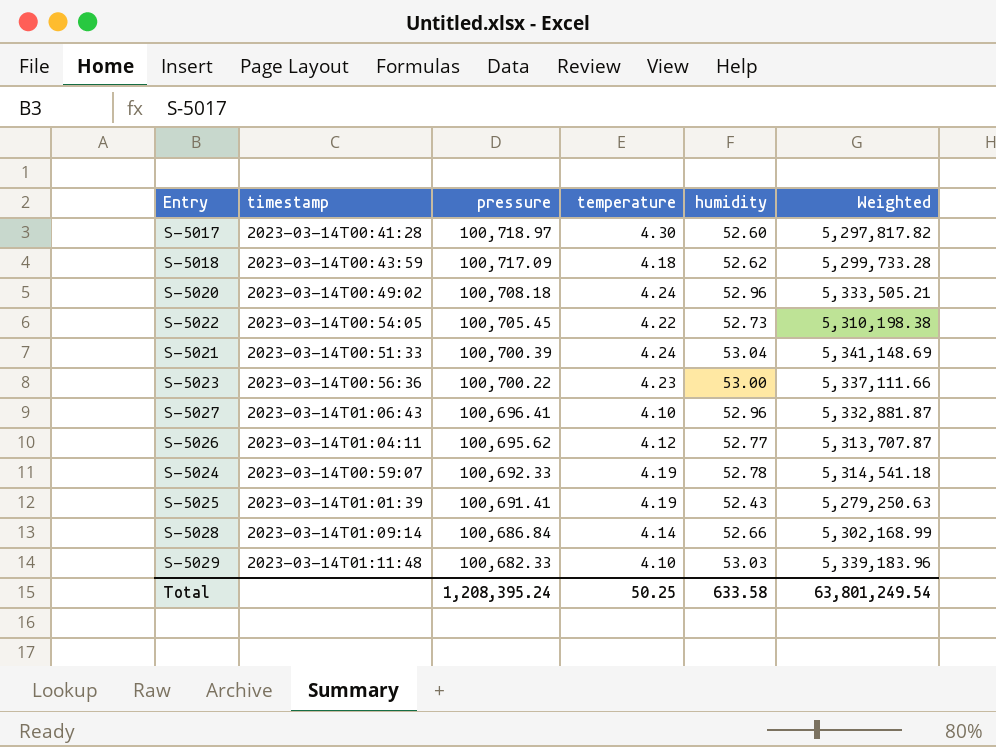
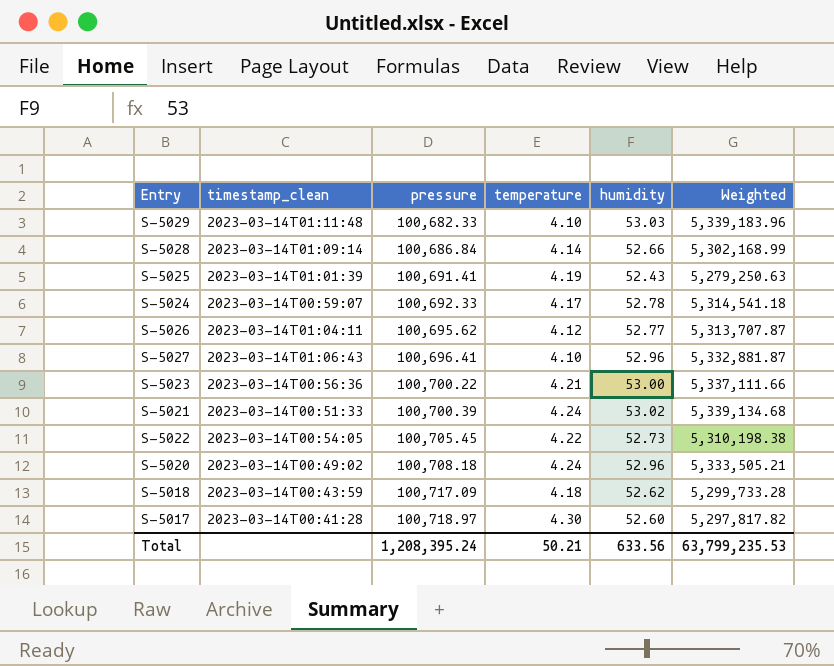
row order: pressure descending -> pressure ascending
column name: timestamp -> timestamp_clean
S-5024 | temperature: 4.19 -> 4.17
S-5023 | temperature: 4.23 -> 4.21
S-5021 | humidity: 53.04 -> 53.02
S-5021 | Weighted: 5,341,148.69 -> 5,339,134.68
Total | temperature: 50.25 -> 50.21
Total | humidity: 633.58 -> 633.56
Total | Weighted: 63,801,249.54 -> 63,799,235.53

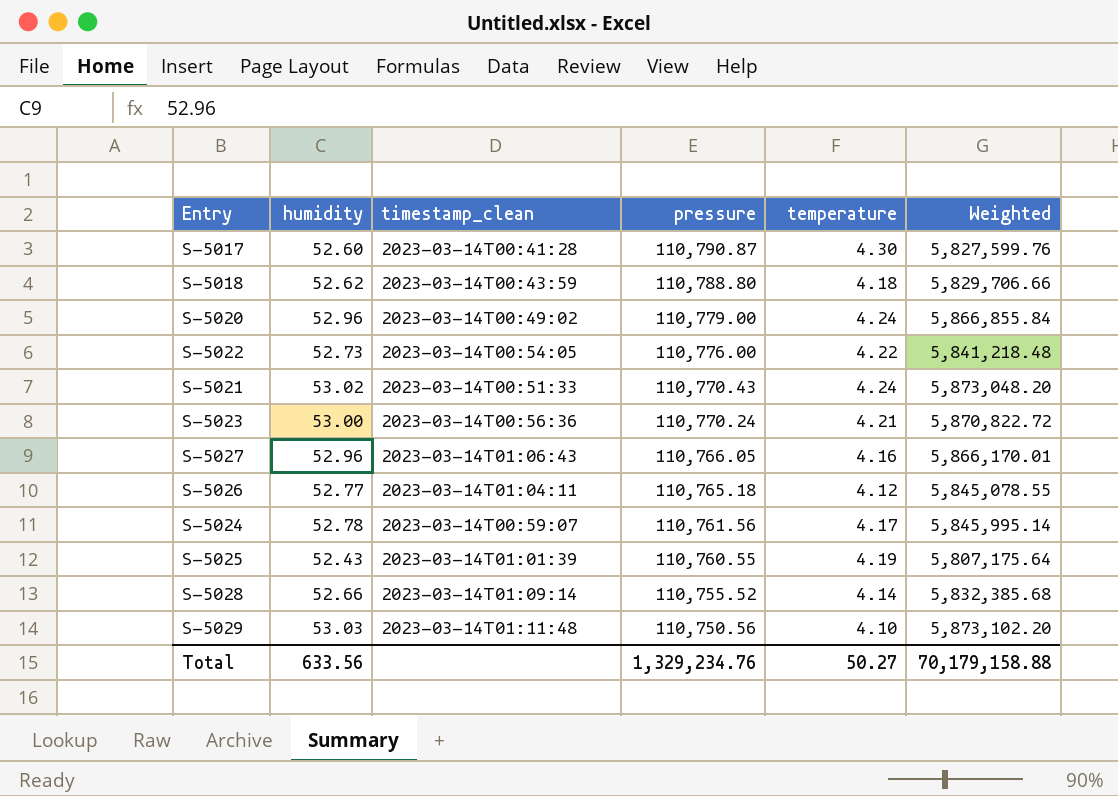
row order: pressure ascending -> pressure descending
column humidity | position: 5 -> 2
S-5017 | pressure: 100,718.97 -> 110,790.87
S-5017 | Weighted: 5,297,817.82 -> 5,827,599.76
S-5018 | pressure: 100,717.09 -> 110,788.80
S-5018 | Weighted: 5,299,733.28 -> 5,829,706.66
S-5020 | pressure: 100,708.18 -> 110,779.00
S-5020 | Weighted: 5,333,505.21 -> 5,866,855.84
S-5022 | pressure: 100,705.45 -> 110,776.00
S-5022 | Weighted: 5,310,198.38 -> 5,841,218.48
S-5021 | pressure: 100,700.39 -> 110,770.43
S-5021 | Weighted: 5,339,134.68 -> 5,873,048.20
S-5023 | pressure: 100,700.22 -> 110,770.24
S-5023 | Weighted: 5,337,111.66 -> 5,870,822.72
S-5027 | pressure: 100,696.41 -> 110,766.05
S-5027 | temperature: 4.10 -> 4.16
S-5027 | Weighted: 5,332,881.87 -> 5,866,170.01
S-5026 | pressure: 100,695.62 -> 110,765.18
S-5026 | Weighted: 5,313,707.87 -> 5,845,078.55
S-5024 | pressure: 100,692.33 -> 110,761.56
S-5024 | Weighted: 5,314,541.18 -> 5,845,995.14
S-5025 | pressure: 100,691.41 -> 110,760.55
S-5025 | Weighted: 5,279,250.63 -> 5,807,175.64
S-5028 | pressure: 100,686.84 -> 110,755.52
S-5028 | Weighted: 5,302,168.99 -> 5,832,385.68
S-5029 | pressure: 100,682.33 -> 110,750.56
S-5029 | Weighted: 5,339,183.96 -> 5,873,102.20
Total | pressure: 1,208,395.24 -> 1,329,234.76
Total | temperature: 50.21 -> 50.27
Total | Weighted: 63,799,235.53 -> 70,179,158.88

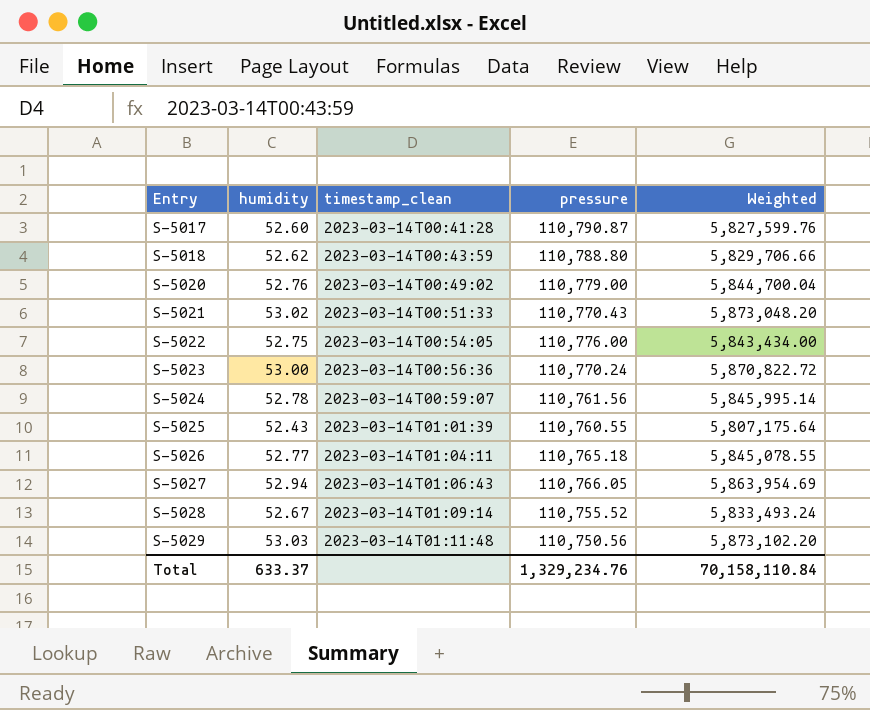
row order: pressure descending -> Entry ascending
column temperature | position: 5 -> none
S-5020 | humidity: 52.96 -> 52.76
S-5020 | Weighted: 5,866,855.84 -> 5,844,700.04
S-5022 | humidity: 52.73 -> 52.75
S-5022 | Weighted: 5,841,218.48 -> 5,843,434.00
S-5027 | humidity: 52.96 -> 52.94
S-5027 | Weighted: 5,866,170.01 -> 5,863,954.69
S-5028 | humidity: 52.66 -> 52.67
S-5028 | Weighted: 5,832,385.68 -> 5,833,493.24
Total | humidity: 633.56 -> 633.37
Total | Weighted: 70,179,158.88 -> 70,158,110.84

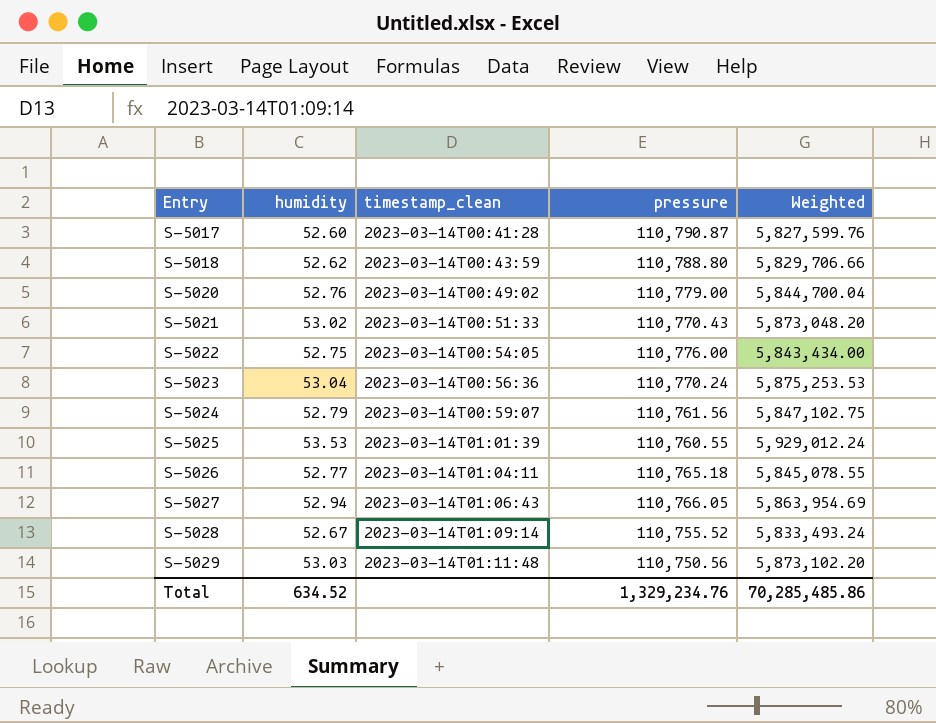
S-5023 | humidity: 53.00 -> 53.04
S-5023 | Weighted: 5,870,822.72 -> 5,875,253.53
S-5024 | humidity: 52.78 -> 52.79
S-5024 | Weighted: 5,845,995.14 -> 5,847,102.75
S-5025 | humidity: 52.43 -> 53.53
S-5025 | Weighted: 5,807,175.64 -> 5,929,012.24
Total | humidity: 633.37 -> 634.52
Total | Weighted: 70,158,110.84 -> 70,285,485.86

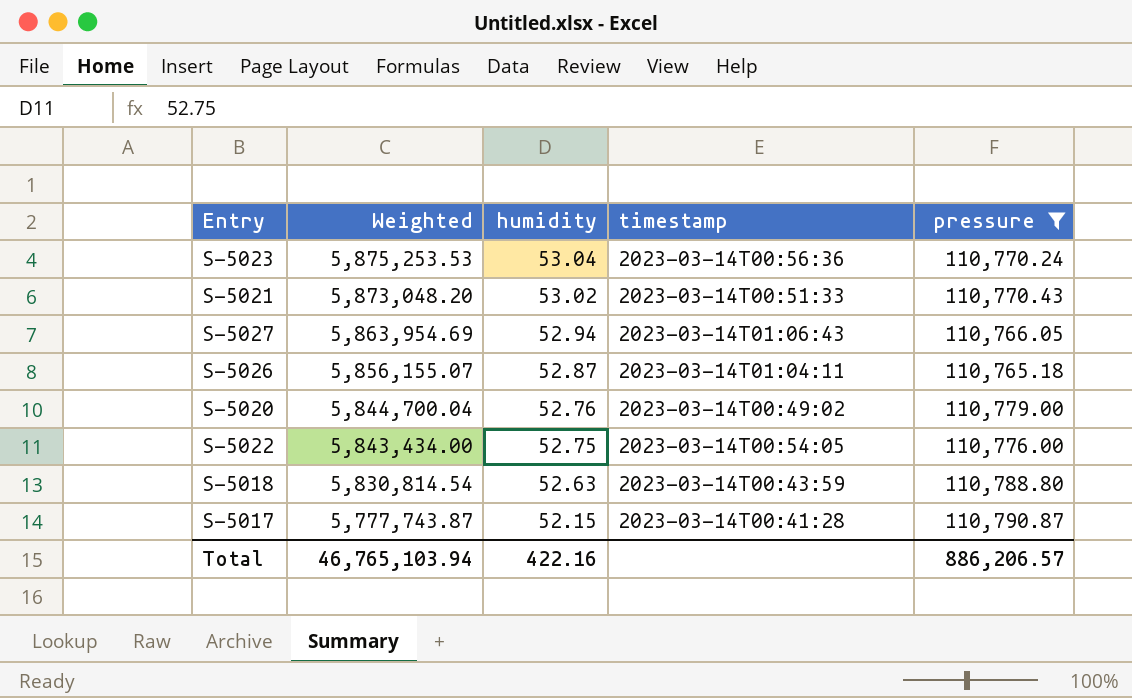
filter: none -> pressure >= 110,765.18
row order: Entry ascending -> Weighted descending
column Weighted | position: 5 -> 2
column name: timestamp_clean -> timestamp
S-5026 | Weighted: 5,845,078.55 -> 5,856,155.07
S-5026 | humidity: 52.77 -> 52.87
S-5018 | Weighted: 5,829,706.66 -> 5,830,814.54
S-5018 | humidity: 52.62 -> 52.63
S-5017 | Weighted: 5,827,599.76 -> 5,777,743.87
S-5017 | humidity: 52.60 -> 52.15
Total | Weighted: 70,285,485.86 -> 46,765,103.94
Total | humidity: 634.52 -> 422.16
Total | pressure: 1,329,234.76 -> 886,206.57

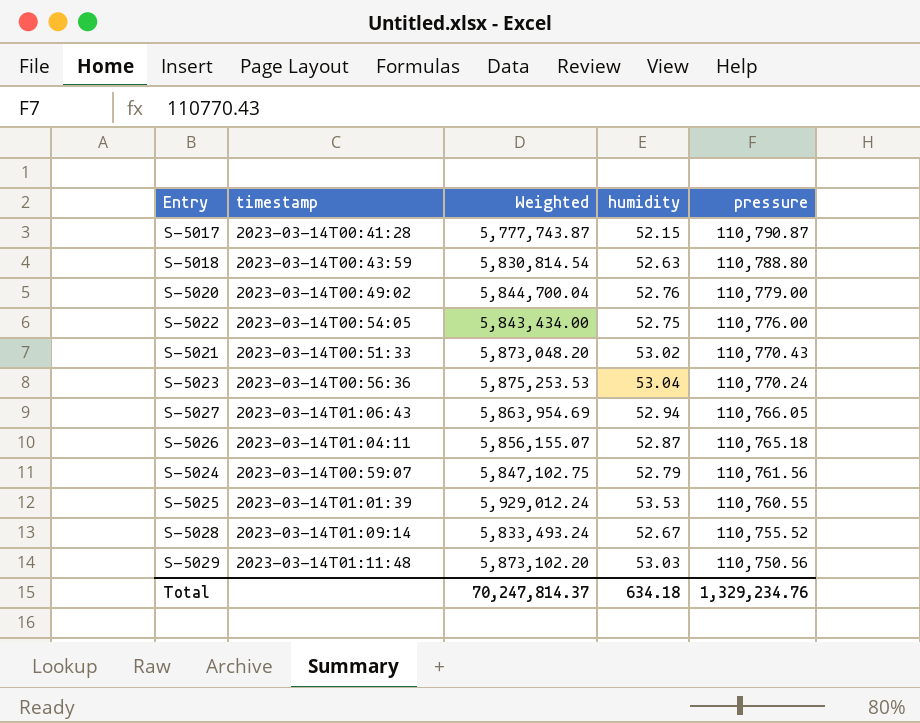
filter: pressure >= 110,765.18 -> none
row order: Weighted descending -> pressure descending
column timestamp | position: 4 -> 2
Total | Weighted: 46,765,103.94 -> 70,247,814.37
Total | humidity: 422.16 -> 634.18
Total | pressure: 886,206.57 -> 1,329,234.76

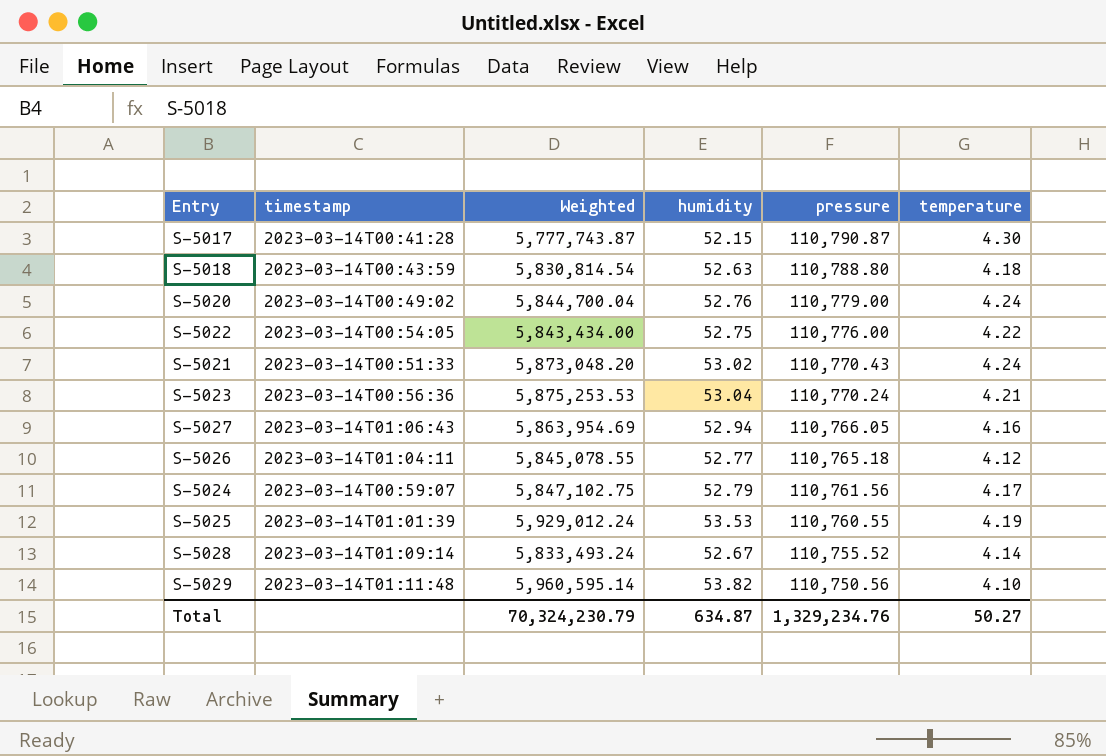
column temperature | position: none -> 6
S-5026 | Weighted: 5,856,155.07 -> 5,845,078.55
S-5026 | humidity: 52.87 -> 52.77
S-5029 | Weighted: 5,873,102.20 -> 5,960,595.14
S-5029 | humidity: 53.03 -> 53.82
Total | Weighted: 70,247,814.37 -> 70,324,230.79
Total | humidity: 634.18 -> 634.87

